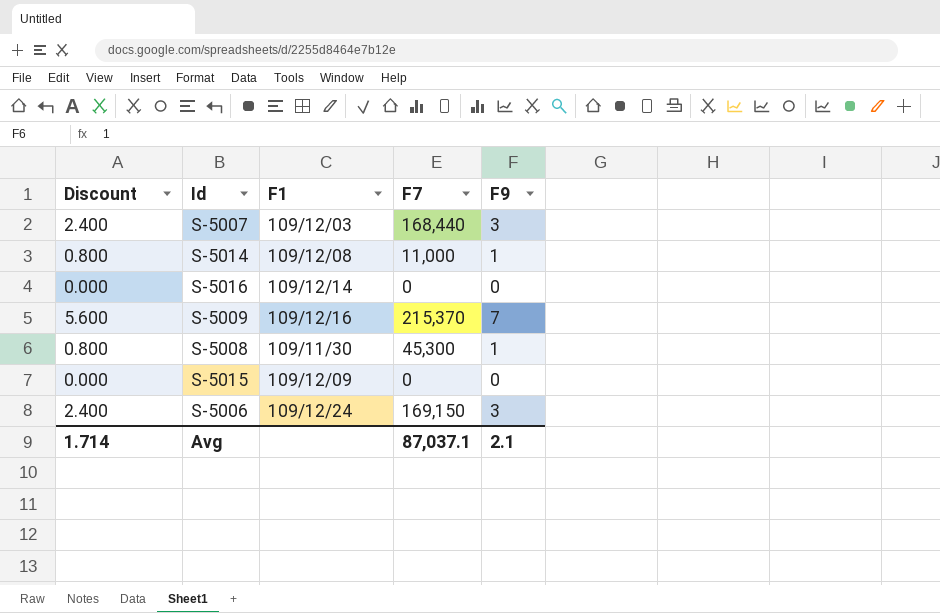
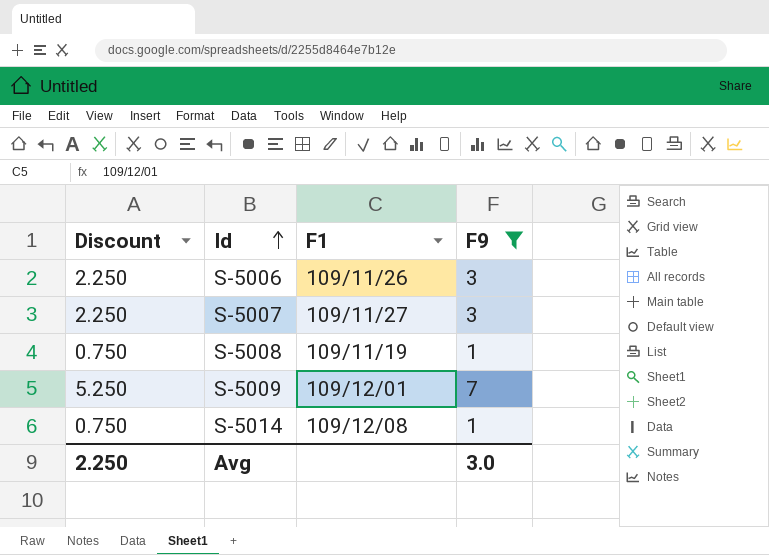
filter: none -> F9 != 0
row order: none -> Id ascending
column F7 | position: 4 -> none
column Discount | formula: [F9] * 0.8 -> [F9] * 0.75
S-5006 | F1: 109/12/24 -> 109/11/26
S-5007 | F1: 109/12/03 -> 109/11/27
S-5008 | F1: 109/11/30 -> 109/11/19
S-5009 | F1: 109/12/16 -> 109/12/01
Avg | Discount: 1.714 -> 2.250
Avg | F9: 2.1 -> 3.0

